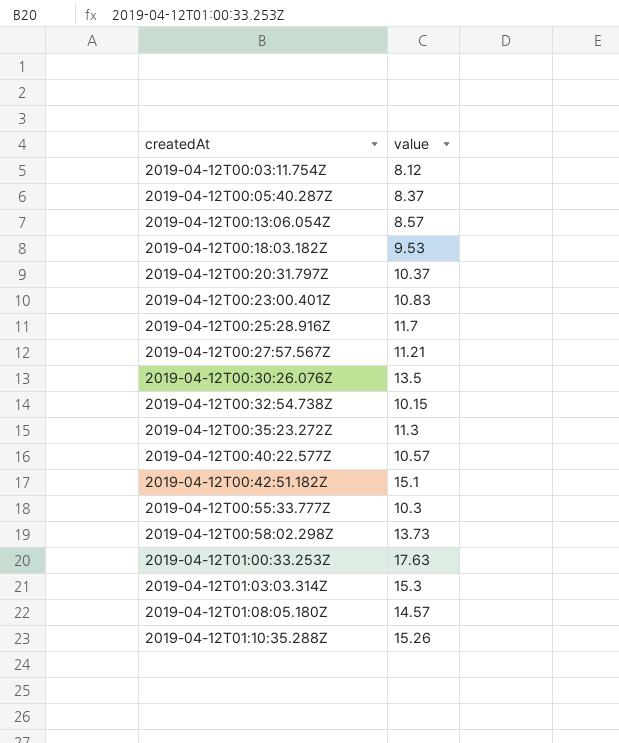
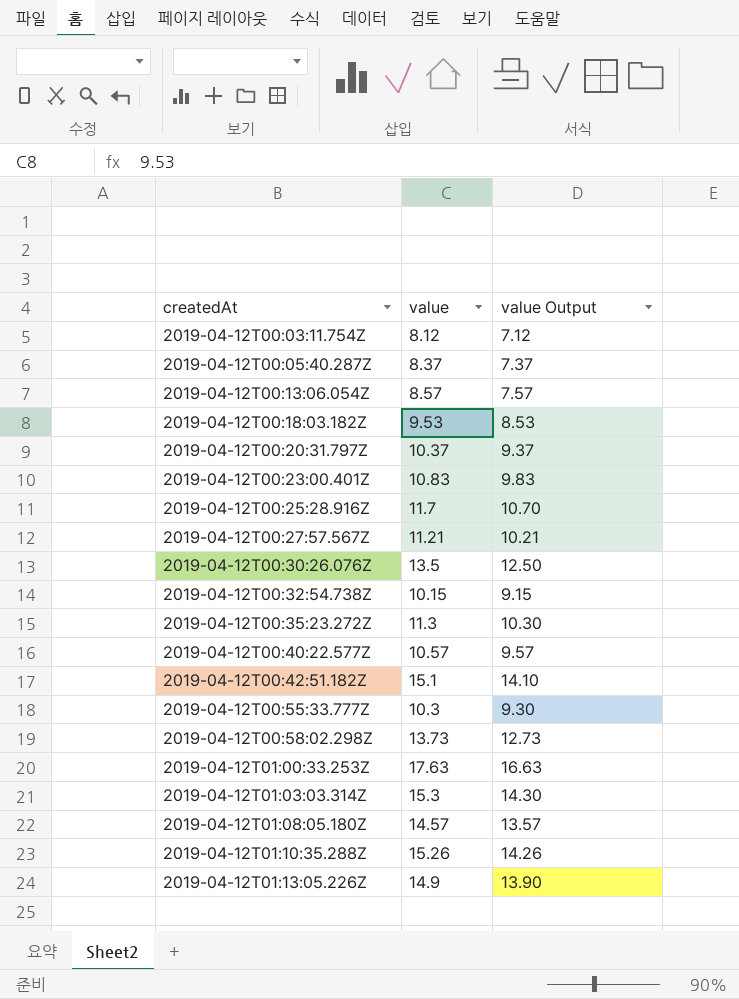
column value Output | formula: none -> [value] - 1
row 2019-04-12T01:13:05.226Z: none -> 14.9 | 13.90

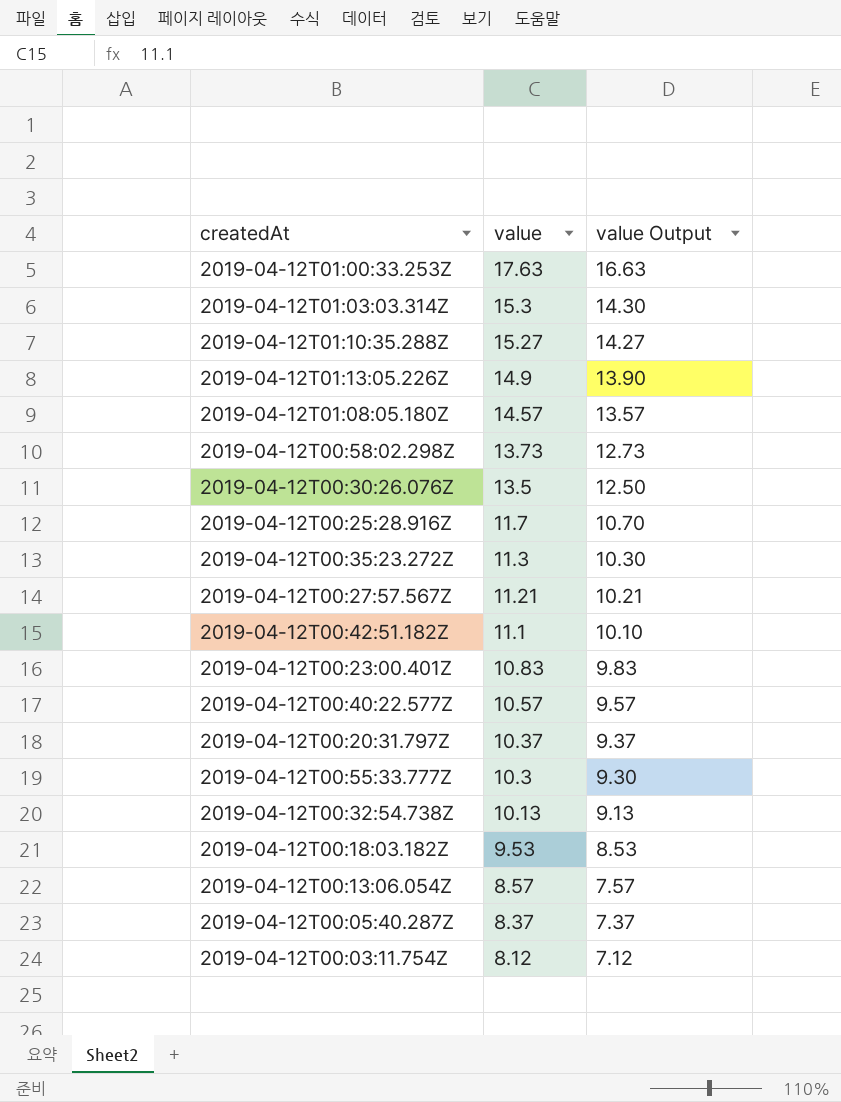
row order: createdAt ascending -> value descending
2019-04-12T01:10:35.288Z | value: 15.26 -> 15.27
2019-04-12T01:10:35.288Z | value Output: 14.26 -> 14.27
2019-04-12T00:42:51.182Z | value: 15.1 -> 11.1
2019-04-12T00:42:51.182Z | value Output: 14.10 -> 10.10
2019-04-12T00:32:54.738Z | value: 10.15 -> 10.13
2019-04-12T00:32:54.738Z | value Output: 9.15 -> 9.13

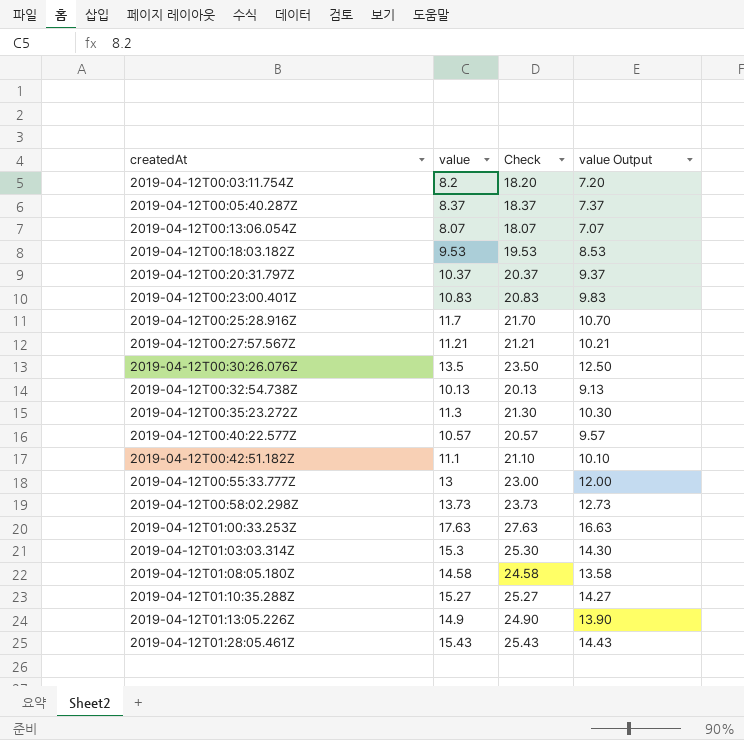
row order: value descending -> createdAt ascending
column Check | formula: none -> [value] + 10
2019-04-12T00:03:11.754Z | value: 8.12 -> 8.2
2019-04-12T00:03:11.754Z | value Output: 7.12 -> 7.20
2019-04-12T00:13:06.054Z | value: 8.57 -> 8.07
2019-04-12T00:13:06.054Z | value Output: 7.57 -> 7.07
2019-04-12T00:55:33.777Z | value: 10.3 -> 13
2019-04-12T00:55:33.777Z | value Output: 9.30 -> 12.00
2019-04-12T01:08:05.180Z | value: 14.57 -> 14.58
2019-04-12T01:08:05.180Z | value Output: 13.57 -> 13.58
row 2019-04-12T01:28:05.461Z: none -> 15.43 | 25.43 | 14.43

